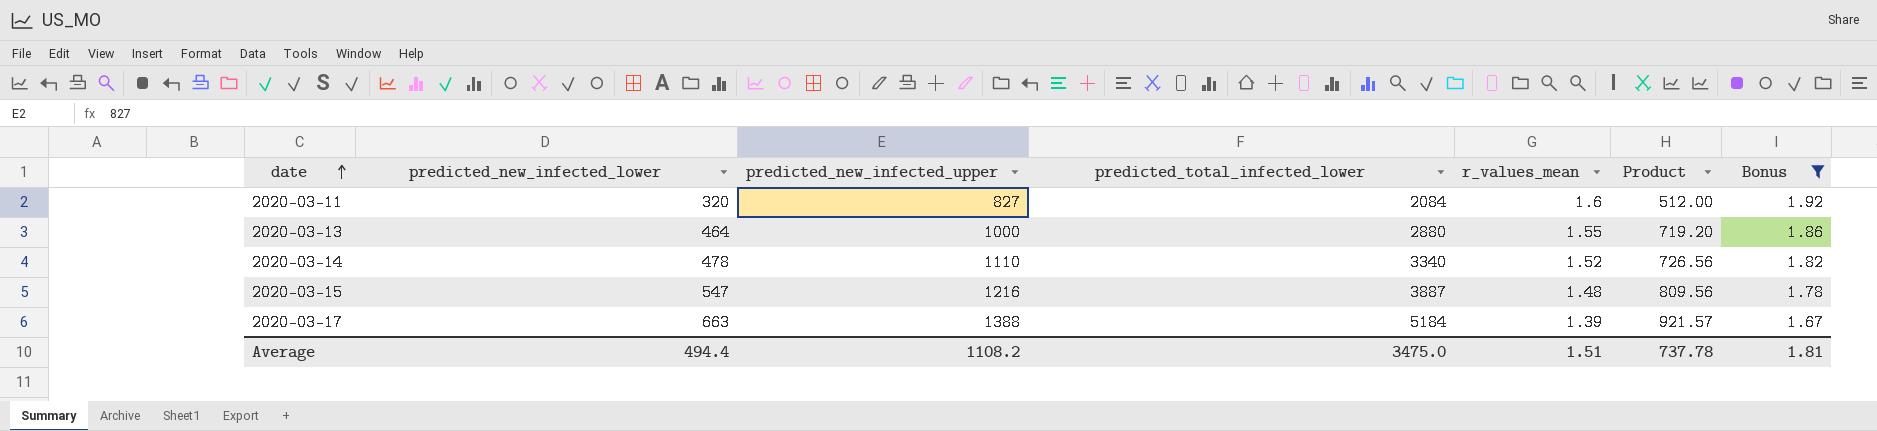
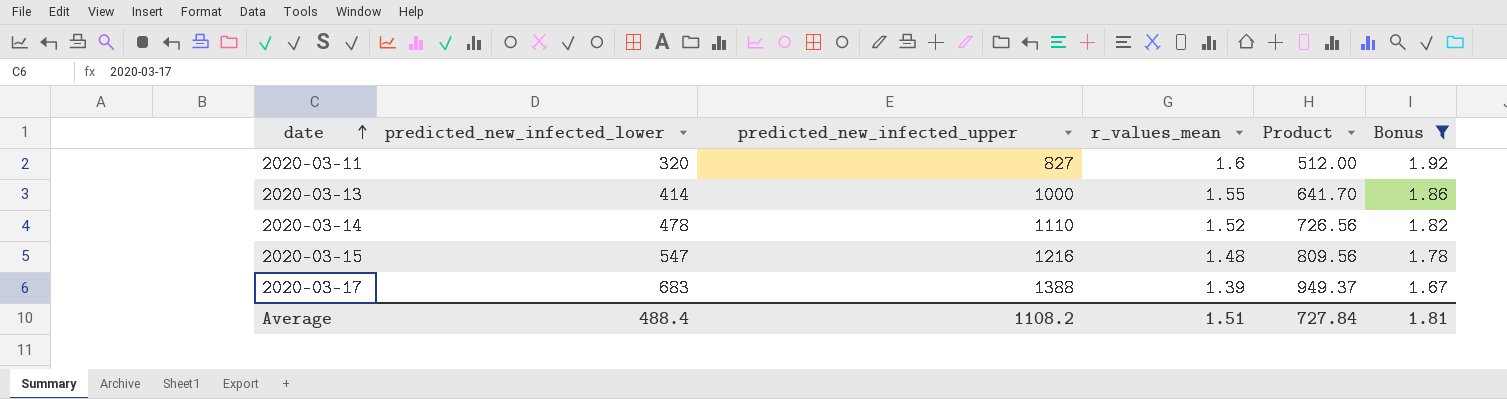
column predicted_total_infected_lower | position: 4 -> none
2020-03-13 | predicted_new_infected_lower: 464 -> 414
2020-03-13 | Product: 719.20 -> 641.70
2020-03-17 | predicted_new_infected_lower: 663 -> 683
2020-03-17 | Product: 921.57 -> 949.37
Average | predicted_new_infected_lower: 494.4 -> 488.4
Average | Product: 737.78 -> 727.84

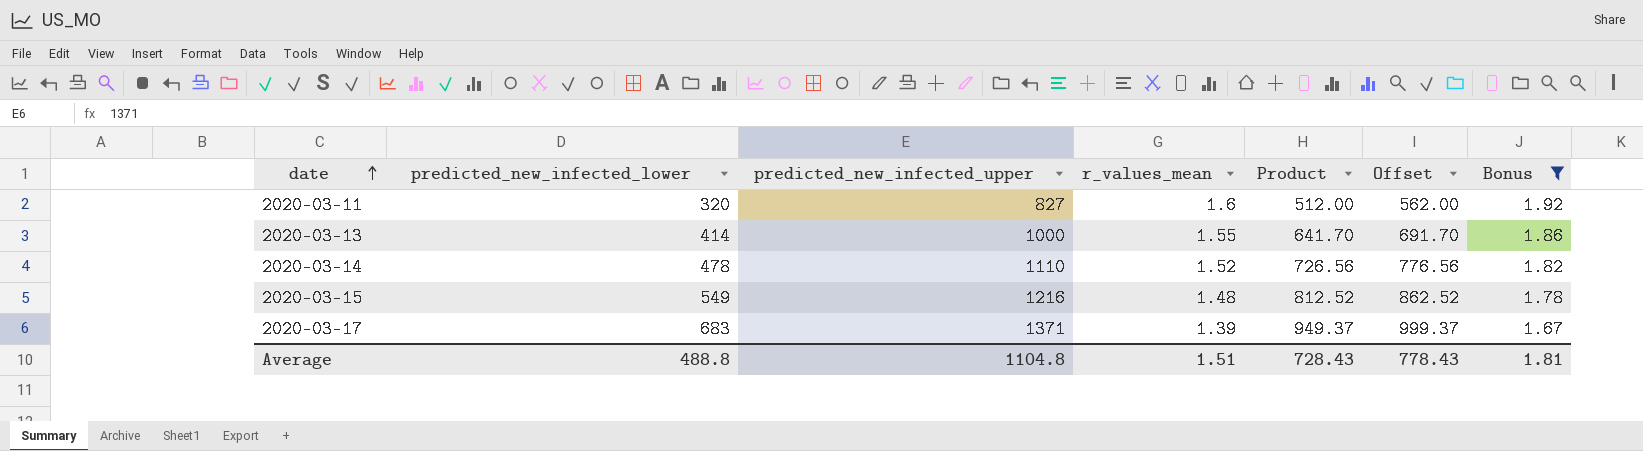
column Offset | formula: none -> [Product] + 50
2020-03-15 | predicted_new_infected_lower: 547 -> 549
2020-03-15 | Product: 809.56 -> 812.52
2020-03-17 | predicted_new_infected_upper: 1388 -> 1371
Average | predicted_new_infected_lower: 488.4 -> 488.8
Average | predicted_new_infected_upper: 1108.2 -> 1104.8
Average | Product: 727.84 -> 728.43

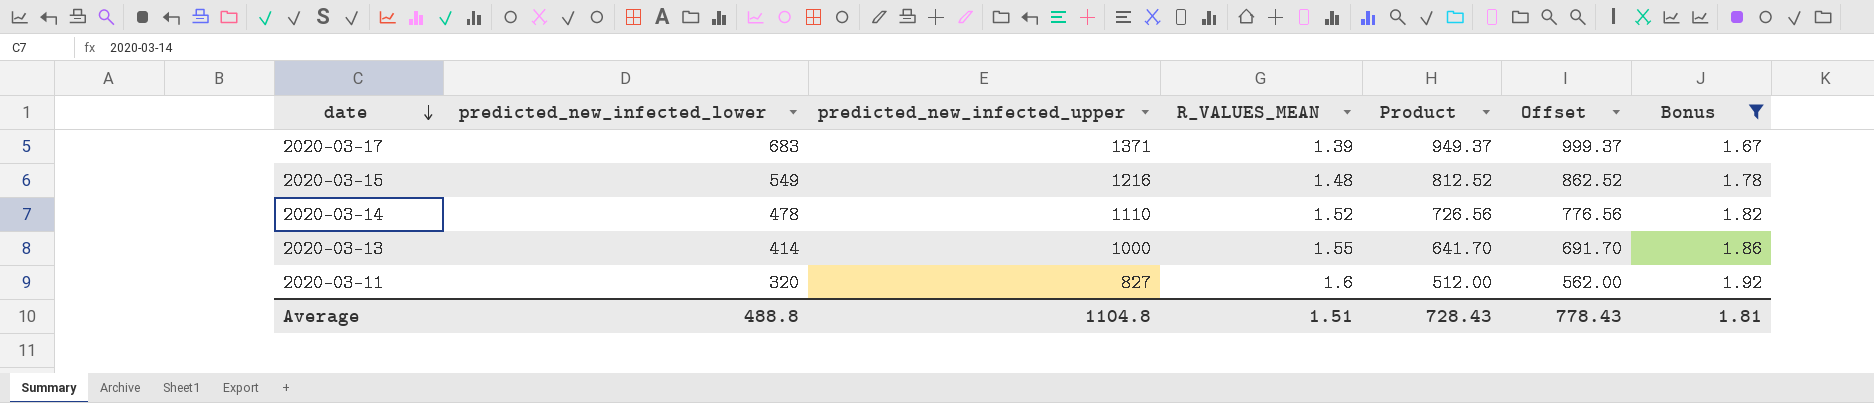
row order: date ascending -> date descending
column name: r_values_mean -> R_VALUES_MEAN

